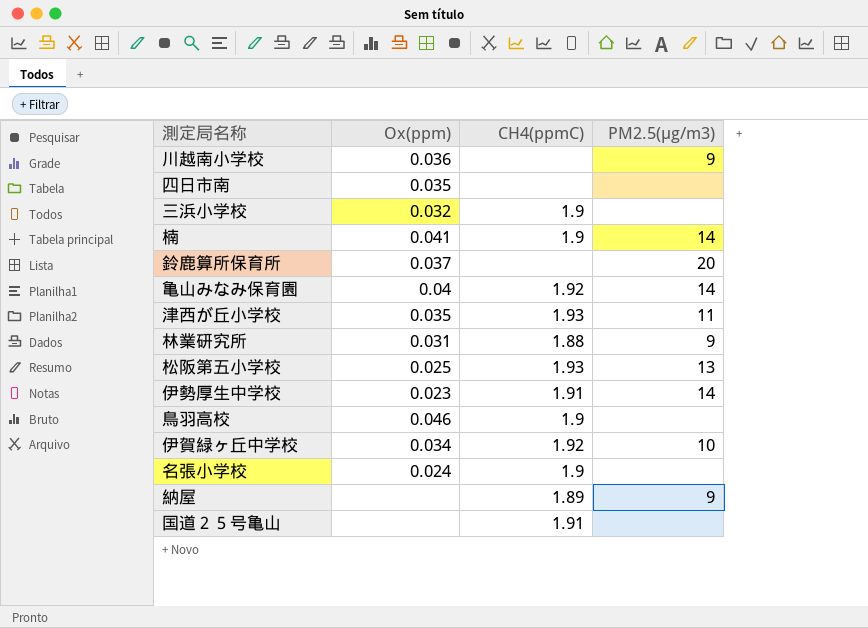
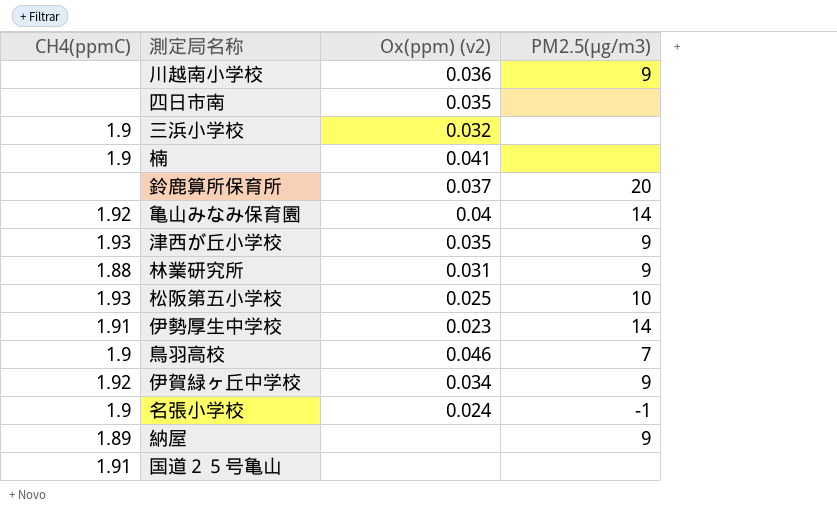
column CH4(ppmC) | position: 3 -> 1
column name: Ox(ppm) -> Ox(ppm) (v2)
楠 | PM2.5(μg/m3): 14 -> none
津西が丘小学校 | PM2.5(μg/m3): 11 -> 9
松阪第五小学校 | PM2.5(μg/m3): 13 -> 10
鳥羽高校 | PM2.5(μg/m3): none -> 7
伊賀緑ヶ丘中学校 | PM2.5(μg/m3): 10 -> 9
名張小学校 | PM2.5(μg/m3): none -> -1

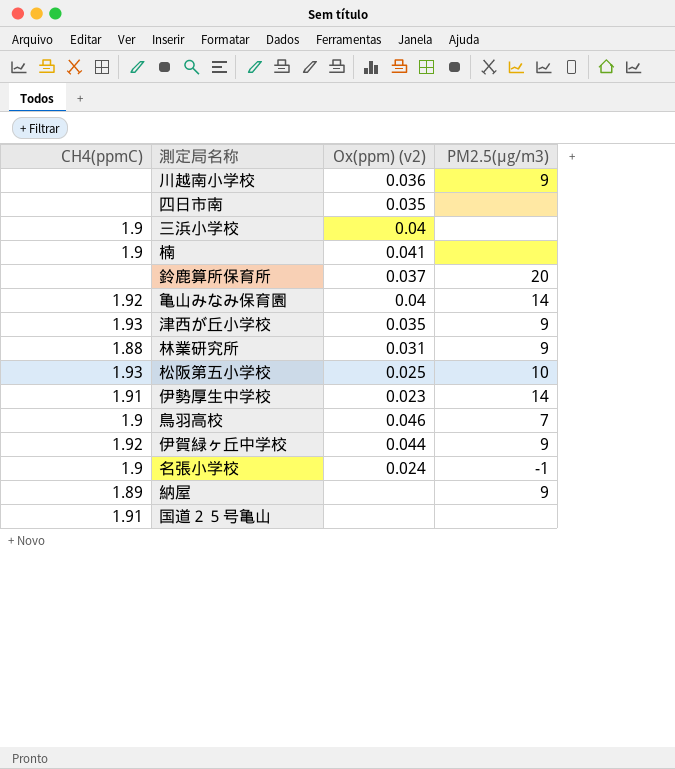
三浜小学校 | Ox(ppm) (v2): 0.032 -> 0.04
伊賀緑ヶ丘中学校 | Ox(ppm) (v2): 0.034 -> 0.044

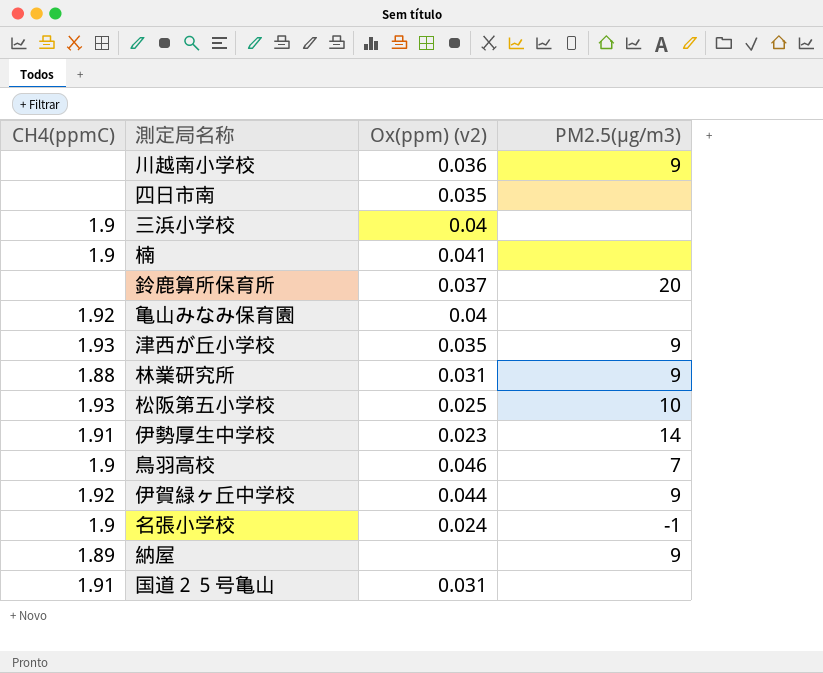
亀山みなみ保育園 | PM2.5(μg/m3): 14 -> none
国道２５号亀山 | Ox(ppm) (v2): none -> 0.031

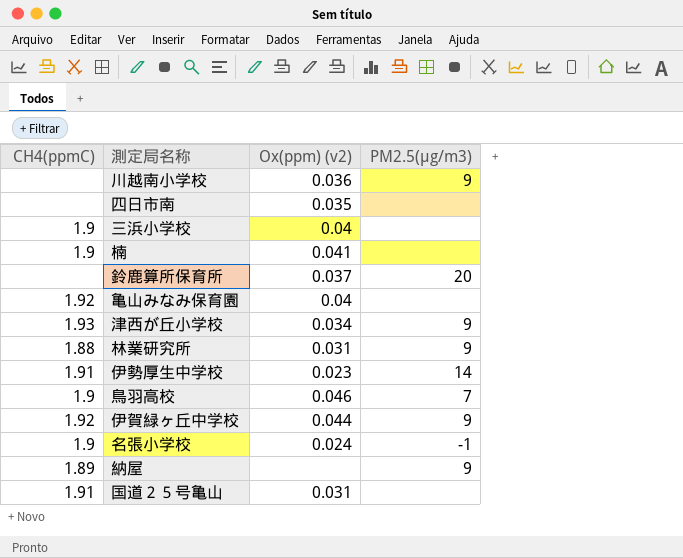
row 松阪第五小学校: 1.93 | 0.025 | 10 -> none
津西が丘小学校 | Ox(ppm) (v2): 0.035 -> 0.034

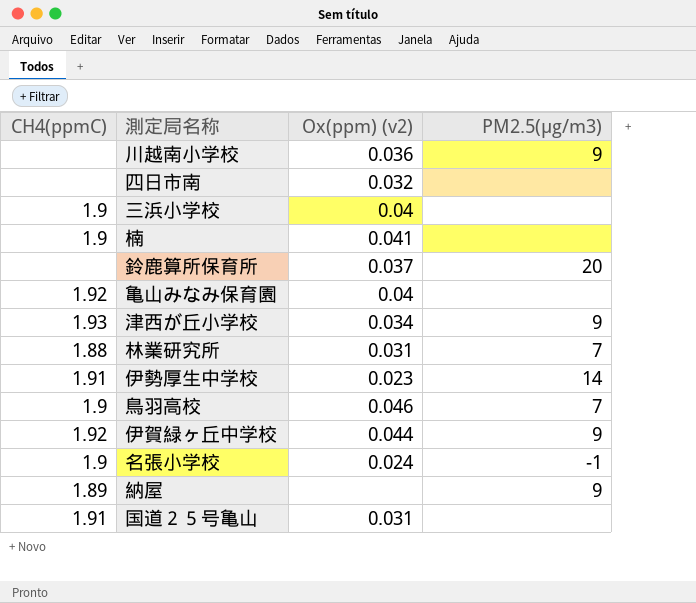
四日市南 | Ox(ppm) (v2): 0.035 -> 0.032
林業研究所 | PM2.5(μg/m3): 9 -> 7

